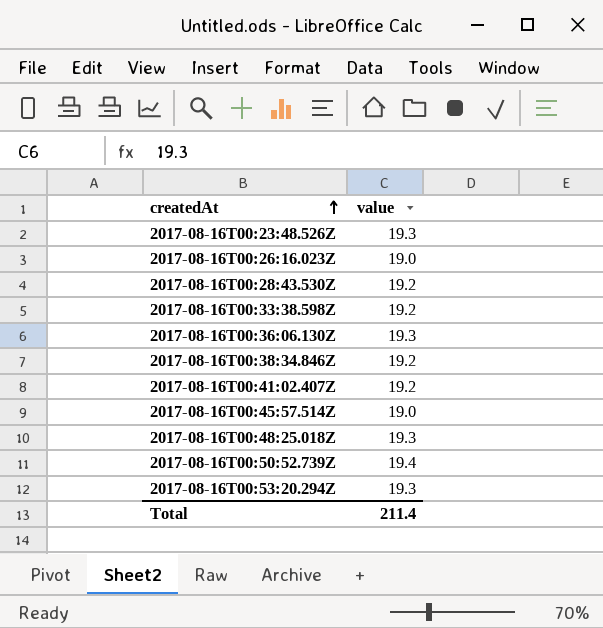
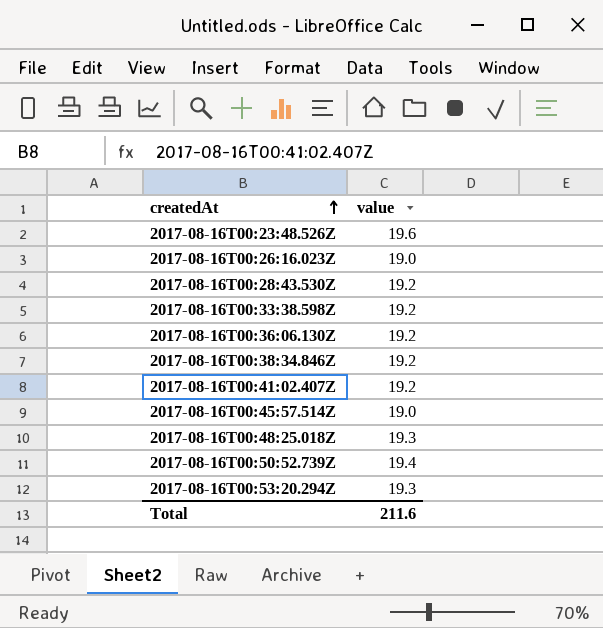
2017-08-16T00:23:48.526Z | value: 19.3 -> 19.6
2017-08-16T00:36:06.130Z | value: 19.3 -> 19.2
Total | value: 211.4 -> 211.6

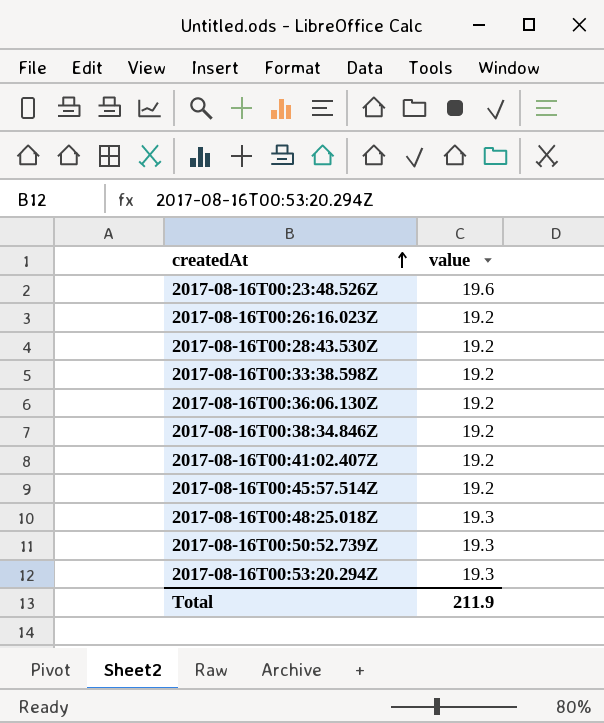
2017-08-16T00:26:16.023Z | value: 19.0 -> 19.2
2017-08-16T00:45:57.514Z | value: 19.0 -> 19.2
2017-08-16T00:50:52.739Z | value: 19.4 -> 19.3
Total | value: 211.6 -> 211.9

